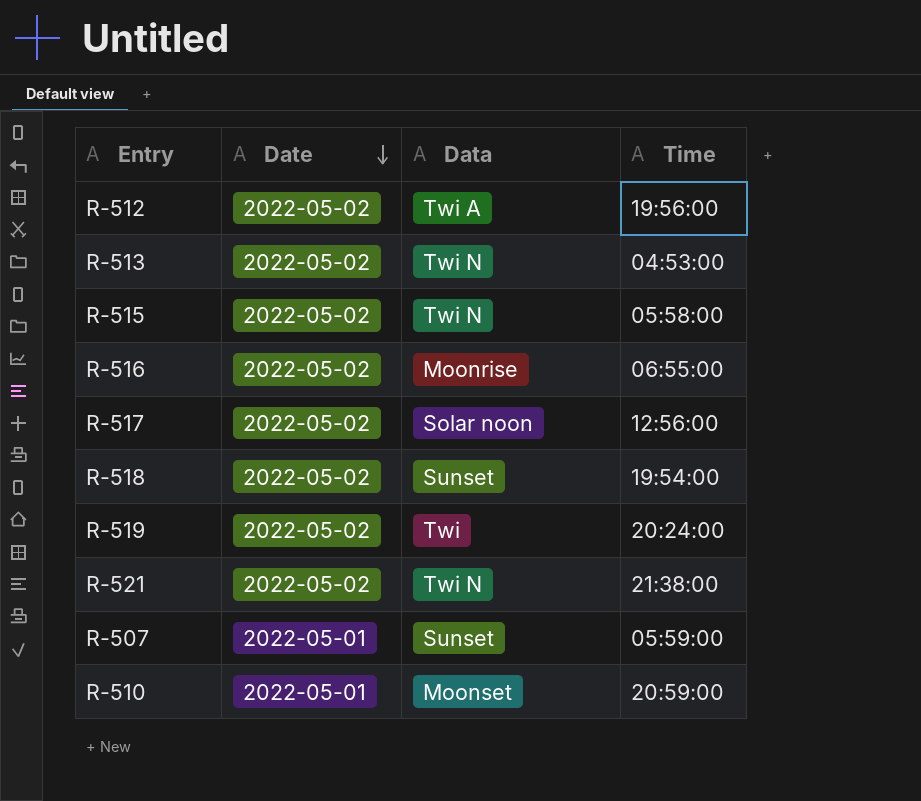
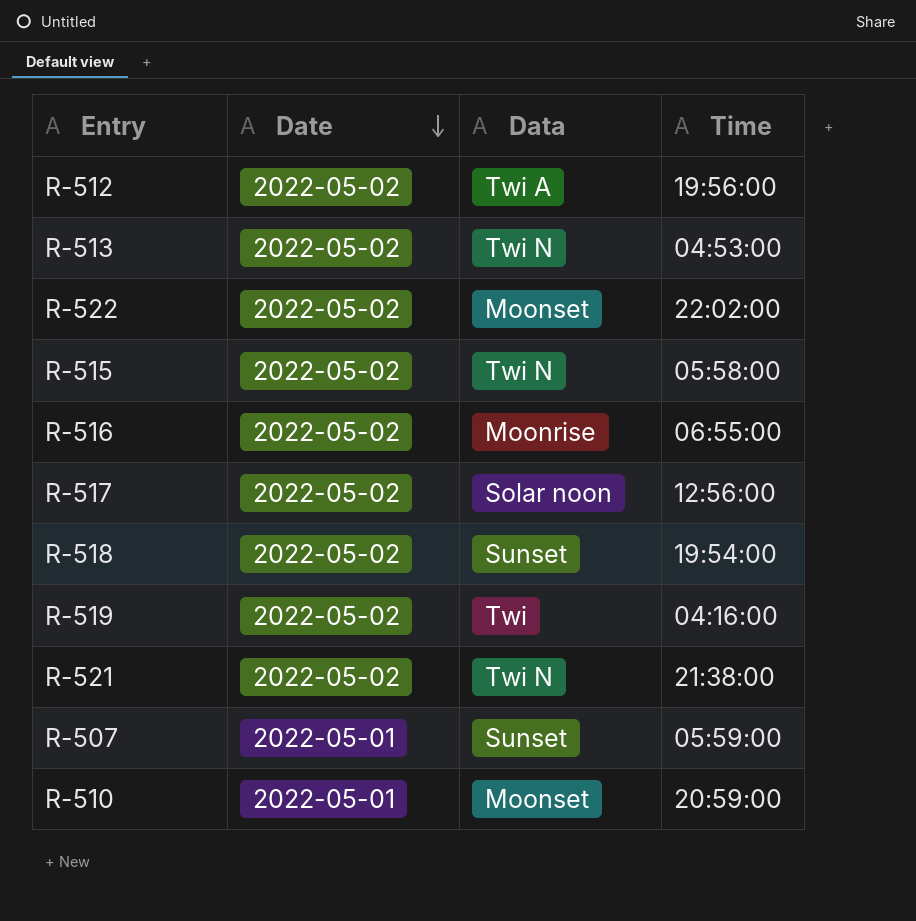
row R-522: none -> 2022-05-02 | Moonset | 22:02:00
R-519 | Time: 20:24:00 -> 04:16:00

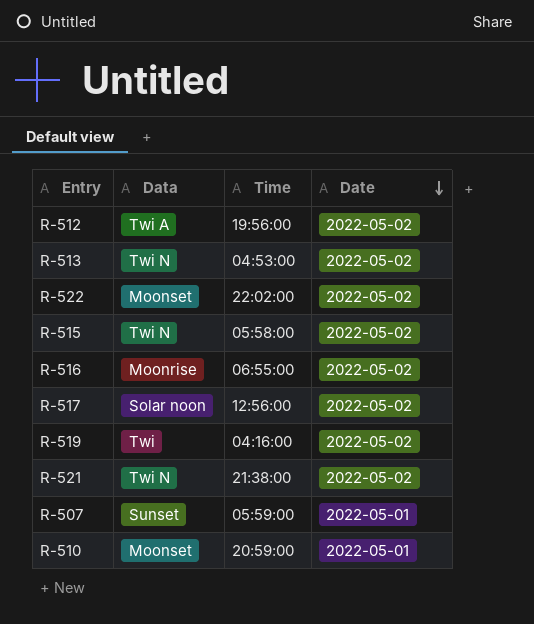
column Date | position: 2 -> 4
row R-518: 2022-05-02 | Sunset | 19:54:00 -> none

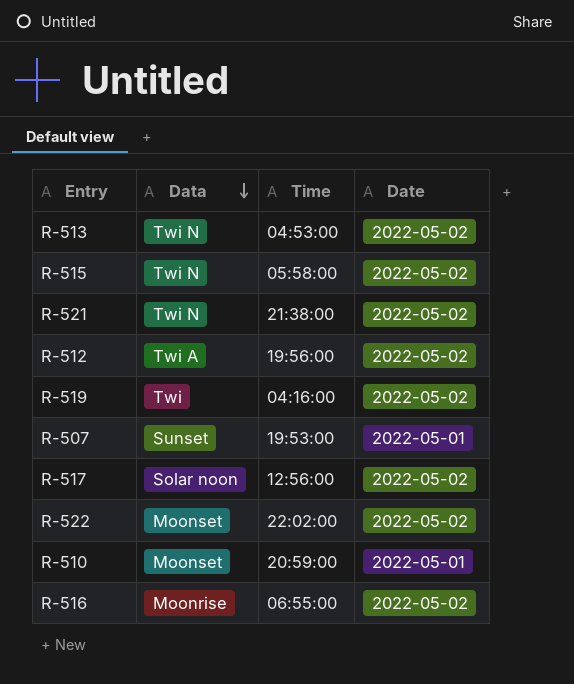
row order: Date descending -> Data descending
R-507 | Time: 05:59:00 -> 19:53:00

